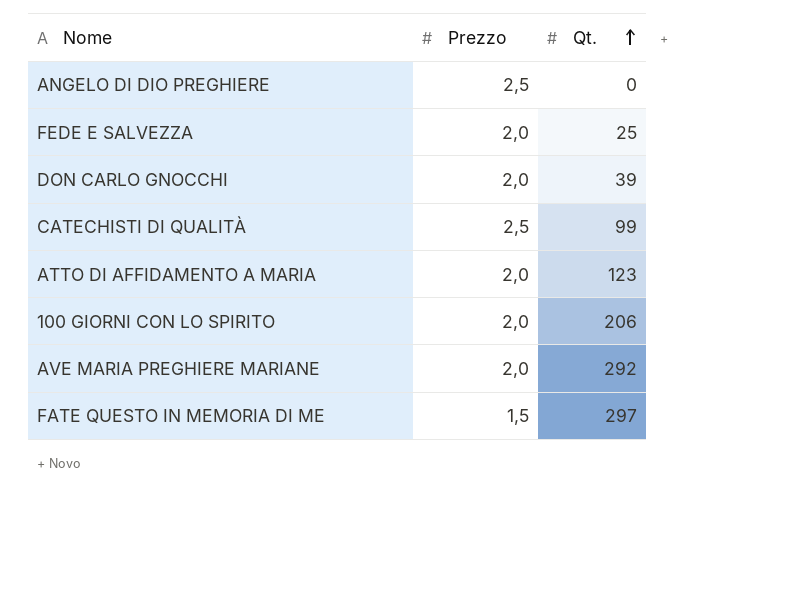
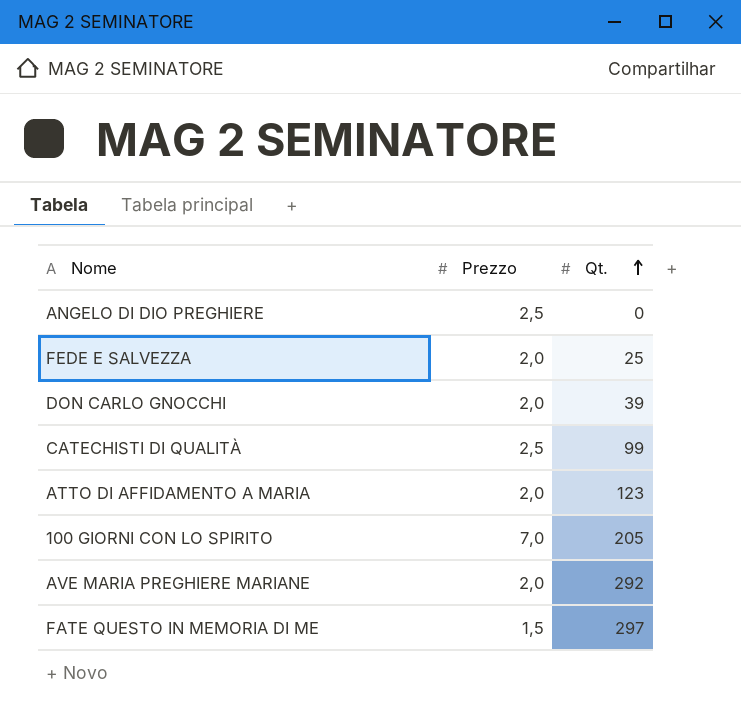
100 GIORNI CON LO SPIRITO | Prezzo: 2,0 -> 7,0
100 GIORNI CON LO SPIRITO | Qt.: 206 -> 205

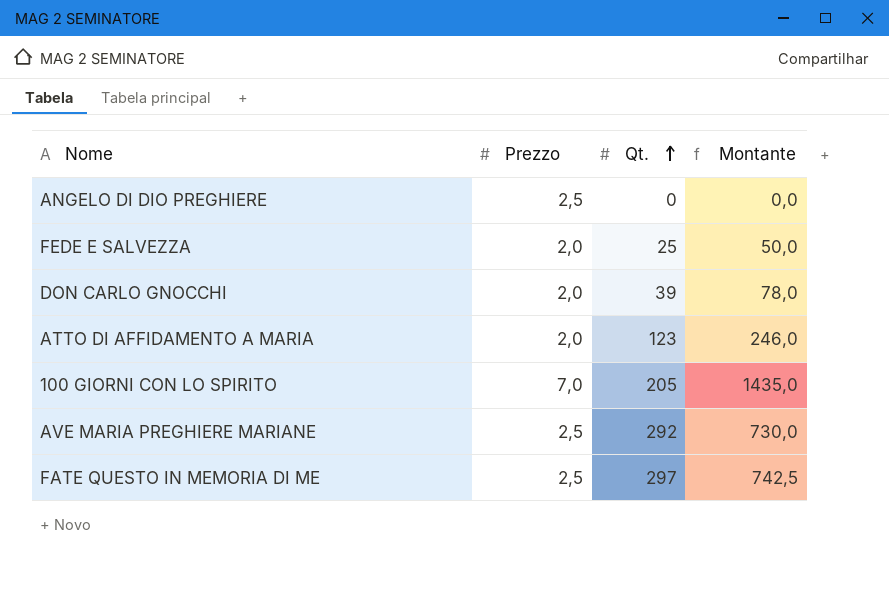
column Montante | formula: none -> [Prezzo] * [Qt.]
row CATECHISTI DI QUALITÀ: 2,5 | 99 -> none
AVE MARIA PREGHIERE MARIANE | Prezzo: 2,0 -> 2,5
FATE QUESTO IN MEMORIA DI ME | Prezzo: 1,5 -> 2,5

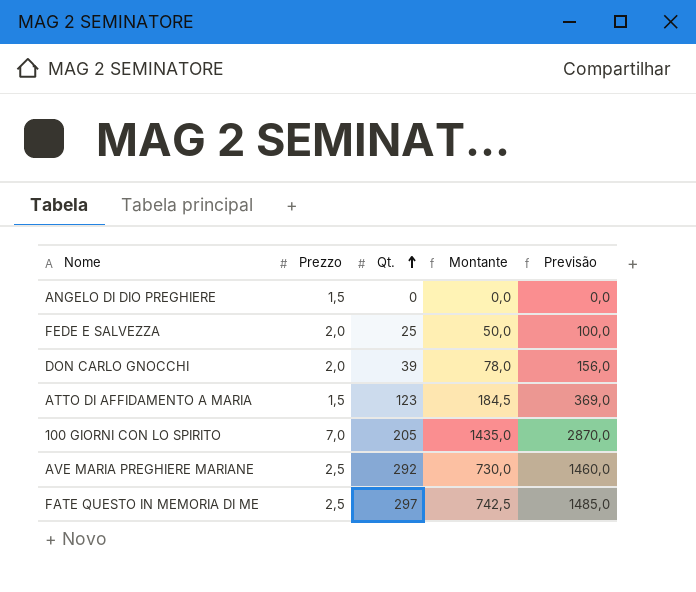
column Previsão | formula: none -> [Montante] * 2
ANGELO DI DIO PREGHIERE | Prezzo: 2,5 -> 1,5
ATTO DI AFFIDAMENTO A MARIA | Prezzo: 2,0 -> 1,5
ATTO DI AFFIDAMENTO A MARIA | Montante: 246,0 -> 184,5

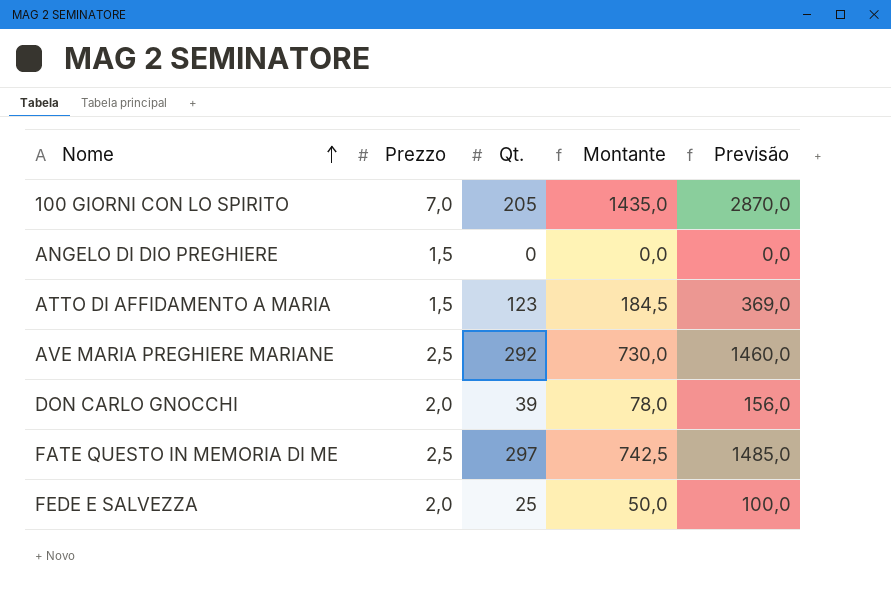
row order: Qt. ascending -> Nome ascending

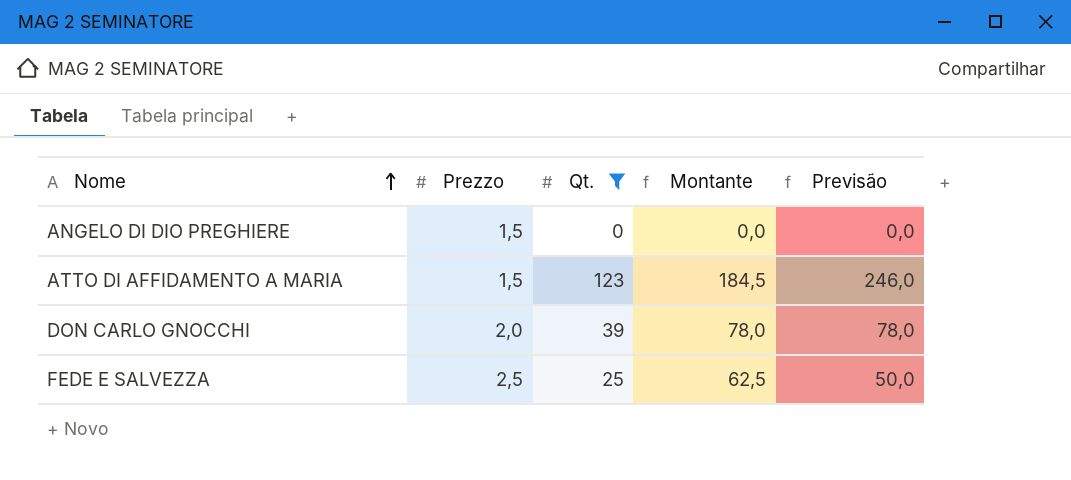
filter: none -> Qt. <= 123
column Previsão | formula: [Montante] * 2 -> [Qt.] * 2
FEDE E SALVEZZA | Prezzo: 2,0 -> 2,5
FEDE E SALVEZZA | Montante: 50,0 -> 62,5

